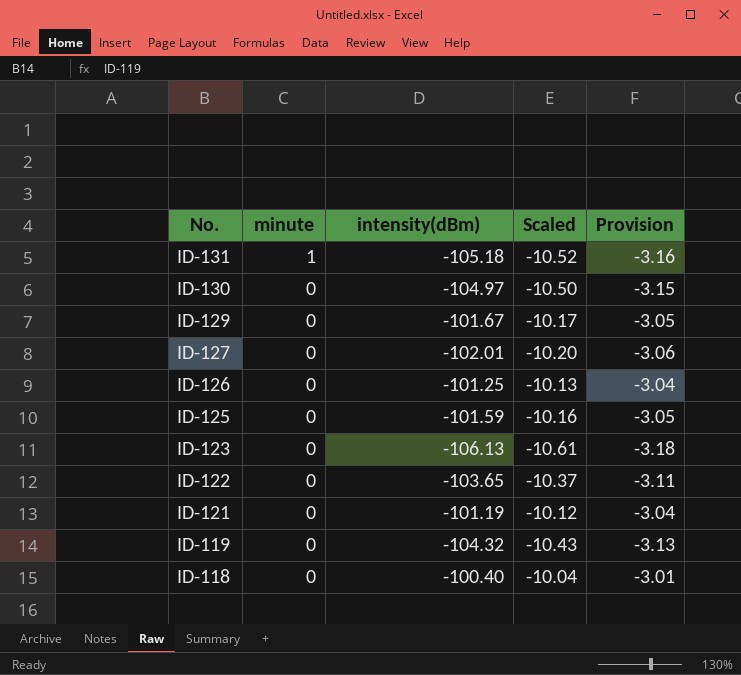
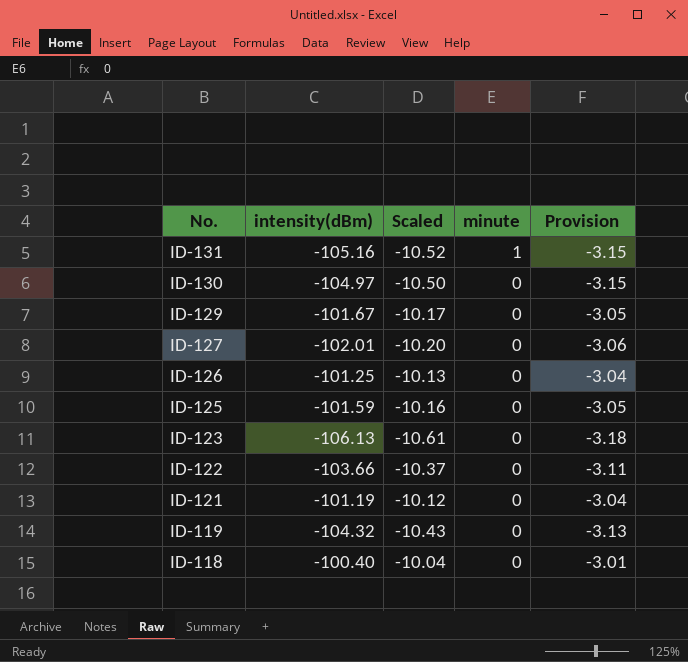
column minute | position: 2 -> 4
ID-131 | intensity(dBm): -105.18 -> -105.16
ID-131 | Provision: -3.16 -> -3.15
ID-122 | intensity(dBm): -103.65 -> -103.66

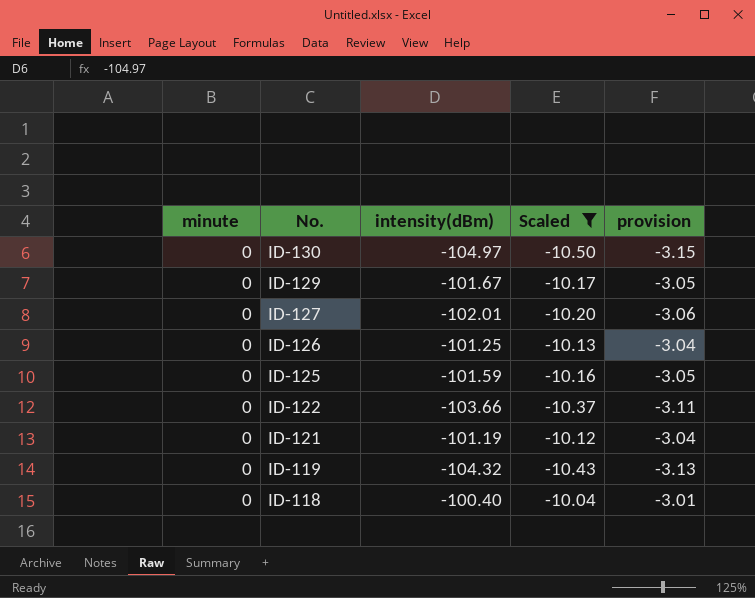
filter: none -> Scaled >= -10.50
column minute | position: 4 -> 1
column name: Provision -> provision

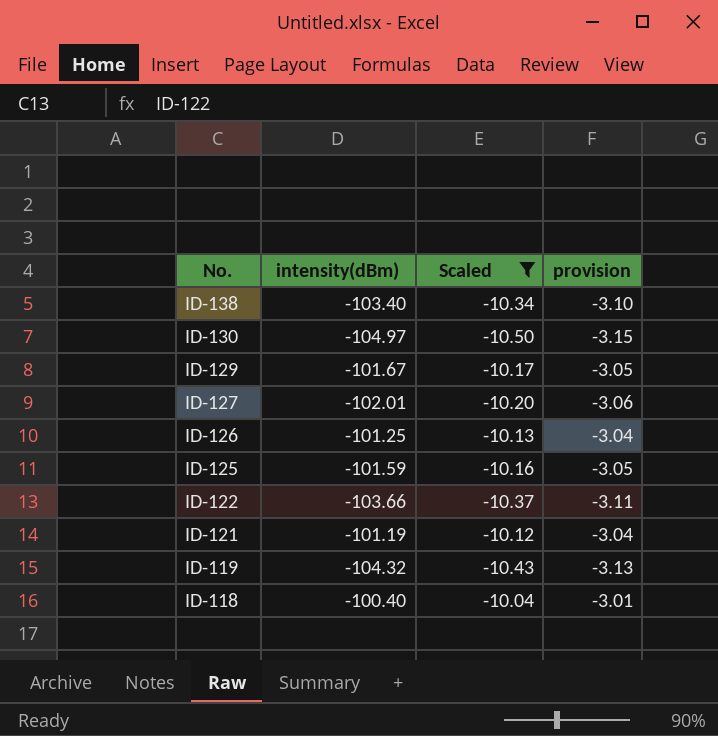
column minute | position: 1 -> none
row ID-138: none -> -103.40 | -10.34 | -3.10

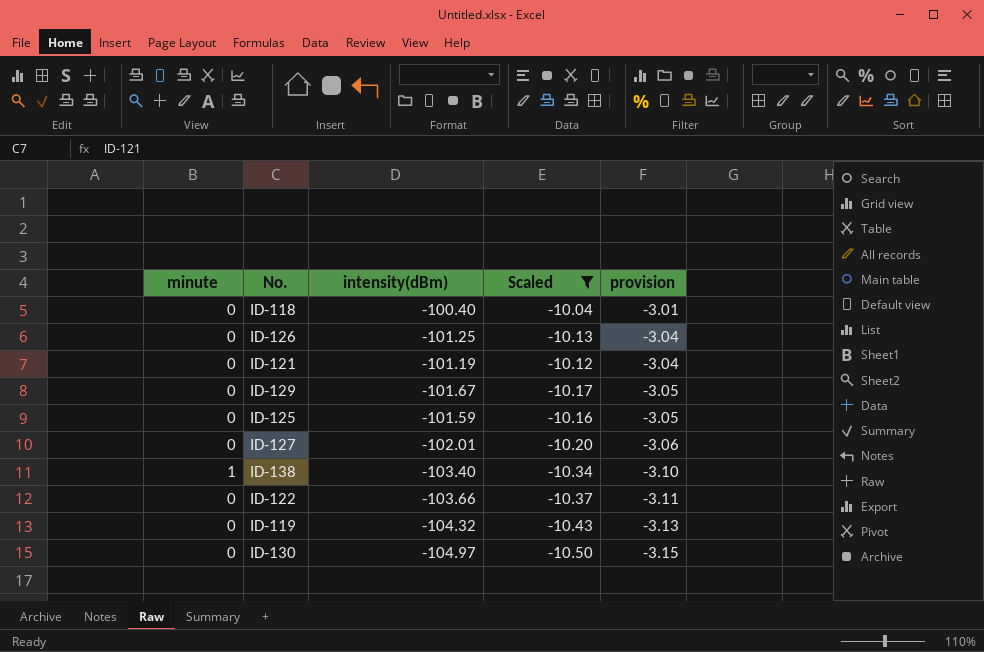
row order: No. descending -> provision descending
column minute | position: none -> 1

